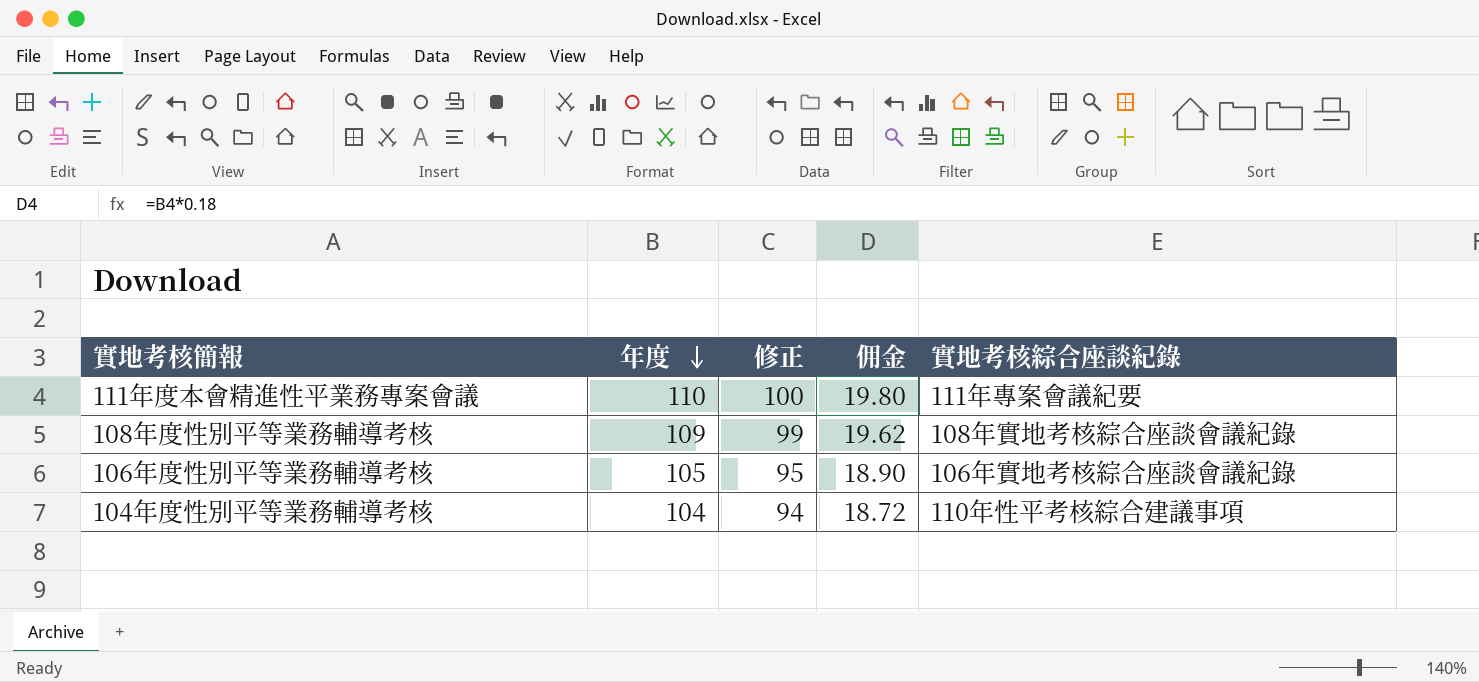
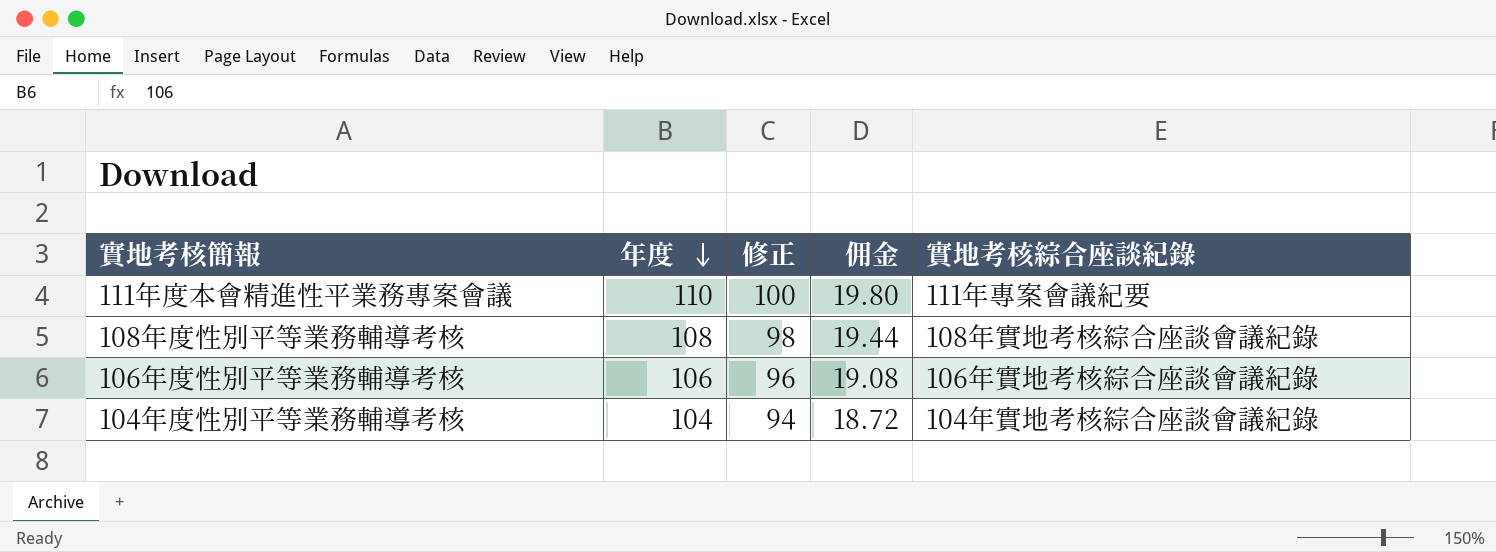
108年度性別平等業務輔導考核 | 年度: 109 -> 108
108年度性別平等業務輔導考核 | 修正: 99 -> 98
108年度性別平等業務輔導考核 | 佣金: 19.62 -> 19.44
106年度性別平等業務輔導考核 | 年度: 105 -> 106
106年度性別平等業務輔導考核 | 修正: 95 -> 96
106年度性別平等業務輔導考核 | 佣金: 18.90 -> 19.08
104年度性別平等業務輔導考核 | 實地考核綜合座談紀錄: 110年性平考核綜合建議事項 -> 104年實地考核綜合座談會議紀錄

